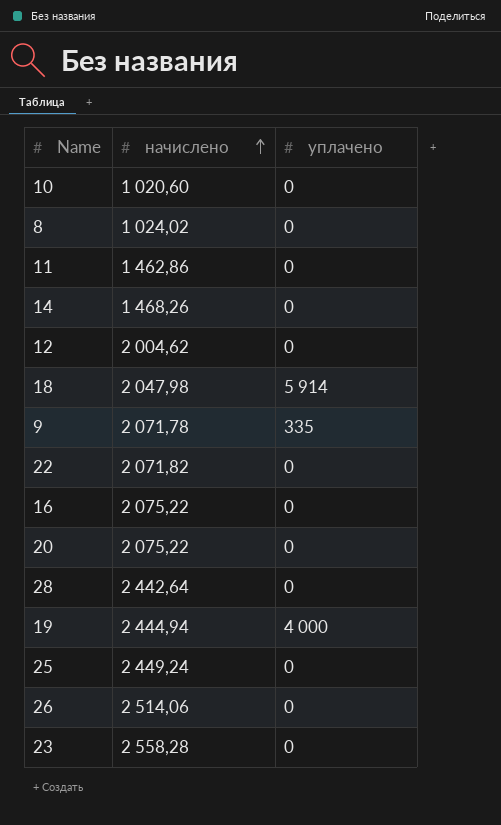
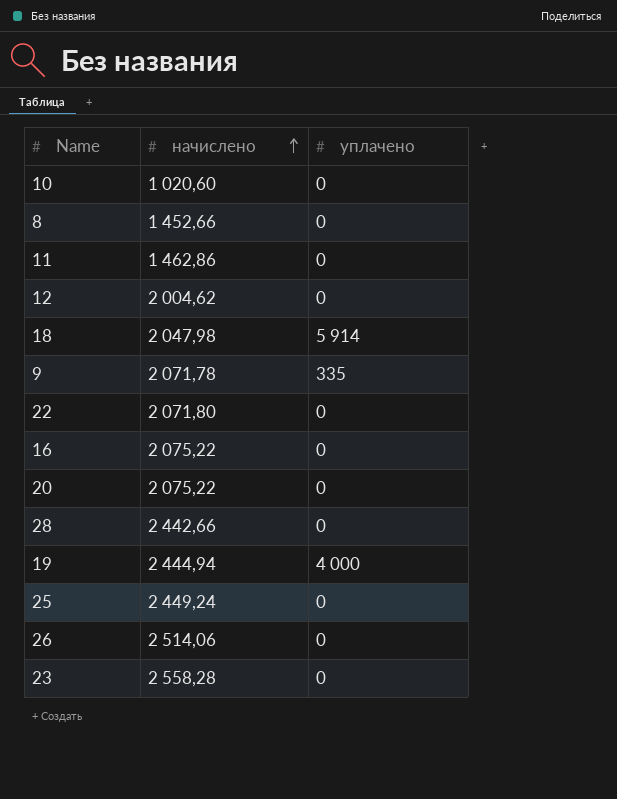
row 14: 1 468,26 | 0 -> none
8 | начислено: 1 024,02 -> 1 452,66
22 | начислено: 2 071,82 -> 2 071,80
28 | начислено: 2 442,64 -> 2 442,66

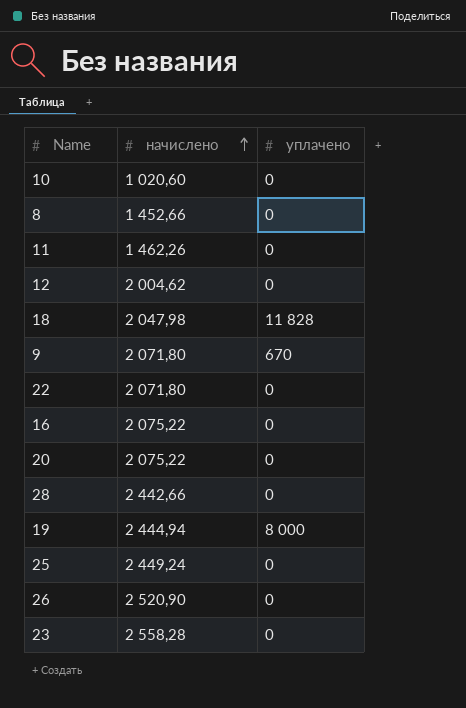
11 | начислено: 1 462,86 -> 1 462,26
18 | уплачено: 5 914 -> 11 828
9 | начислено: 2 071,78 -> 2 071,80
9 | уплачено: 335 -> 670
19 | уплачено: 4 000 -> 8 000
26 | начислено: 2 514,06 -> 2 520,90

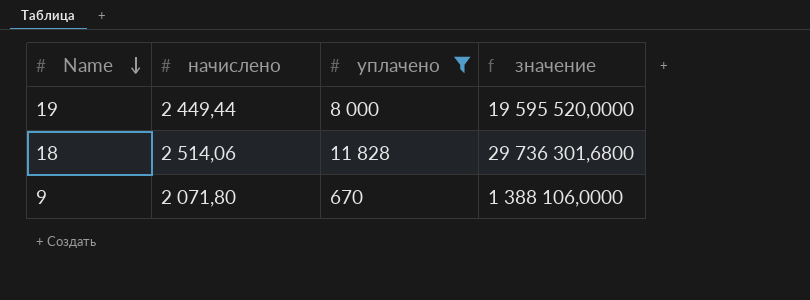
filter: none -> уплачено != 0
row order: начислено ascending -> Name descending
column значение | formula: none -> [начислено] * [уплачено]
19 | начислено: 2 444,94 -> 2 449,44
18 | начислено: 2 047,98 -> 2 514,06

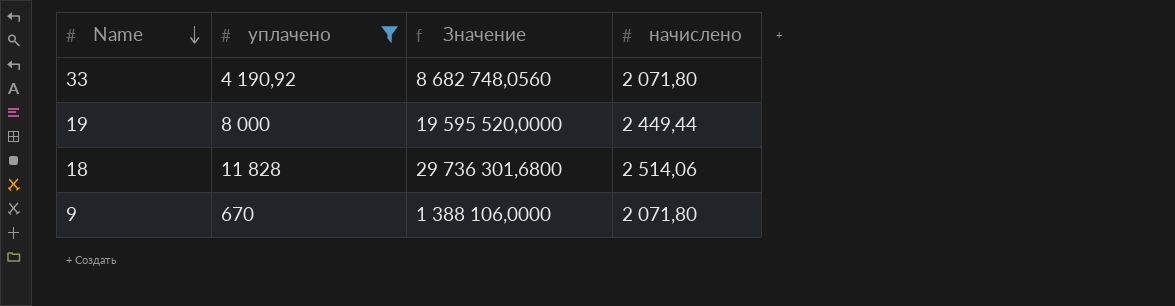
column name: значение -> Значение
column начислено | position: 2 -> 4
row 33: none -> 4 190,92 | 8 682 748,0560 | 2 071,80

